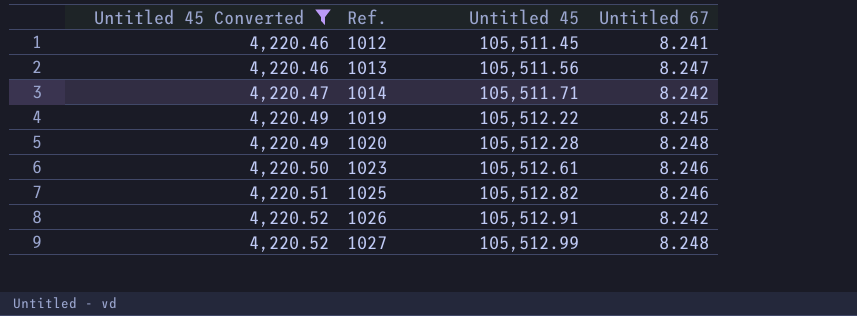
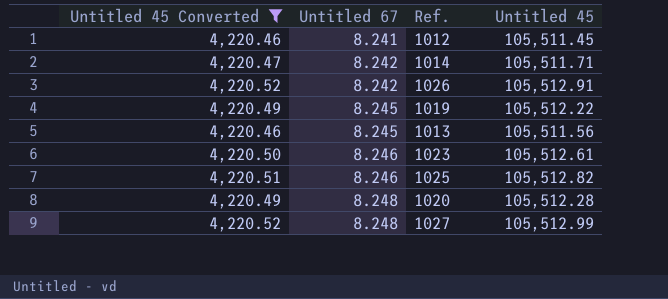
row order: Untitled 45 Converted ascending -> Untitled 67 ascending
column Untitled 67 | position: 4 -> 2
1013 | Untitled 67: 8.247 -> 8.245

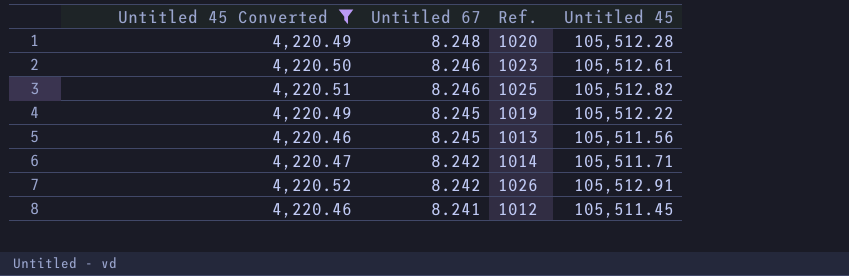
row order: Untitled 67 ascending -> Untitled 67 descending
row 1027: 4,220.52 | 8.248 | 105,512.99 -> none

